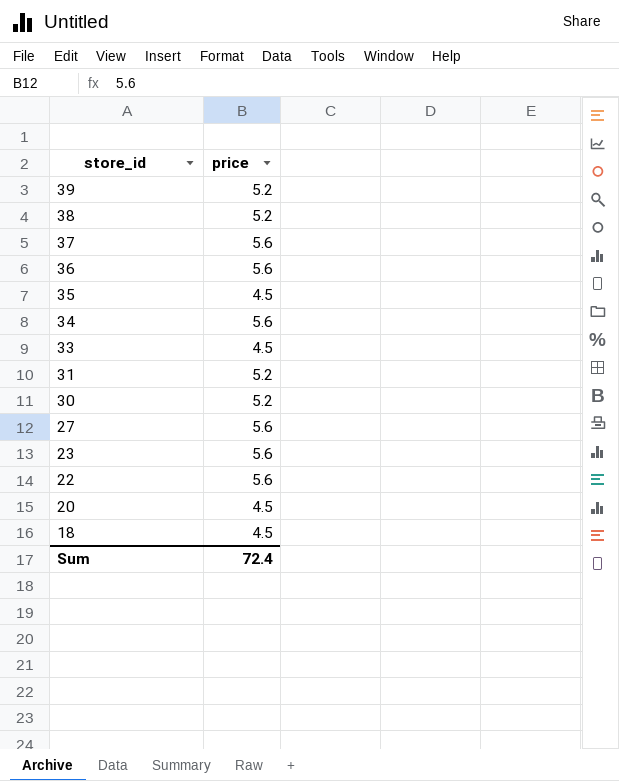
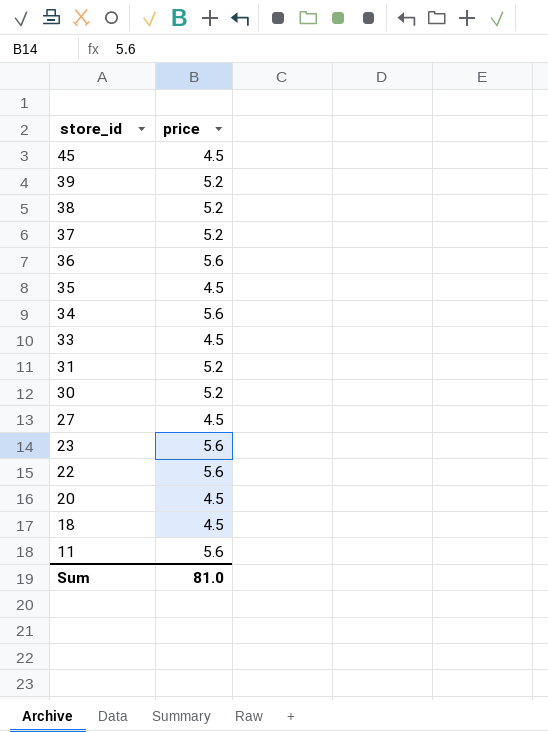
row 45: none -> 4.5
37 | price: 5.6 -> 5.2
27 | price: 5.6 -> 4.5
row 11: none -> 5.6
Sum | price: 72.4 -> 81.0

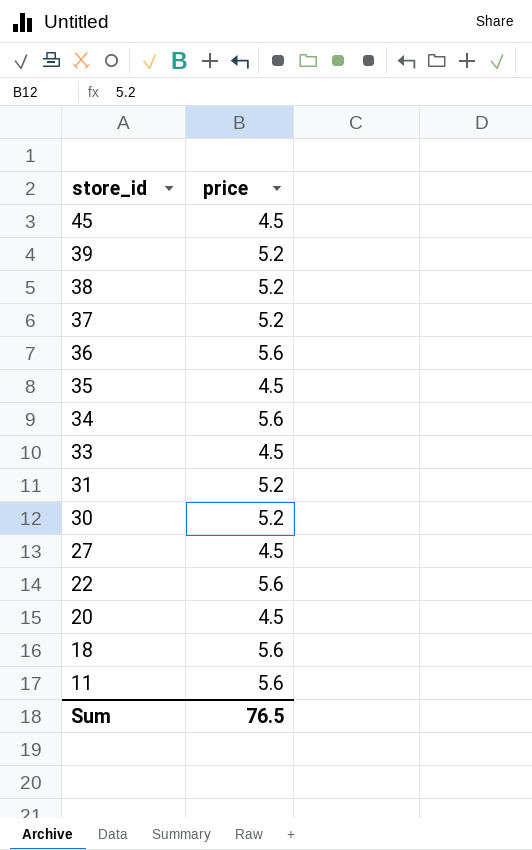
row 23: 5.6 -> none
18 | price: 4.5 -> 5.6
Sum | price: 81.0 -> 76.5

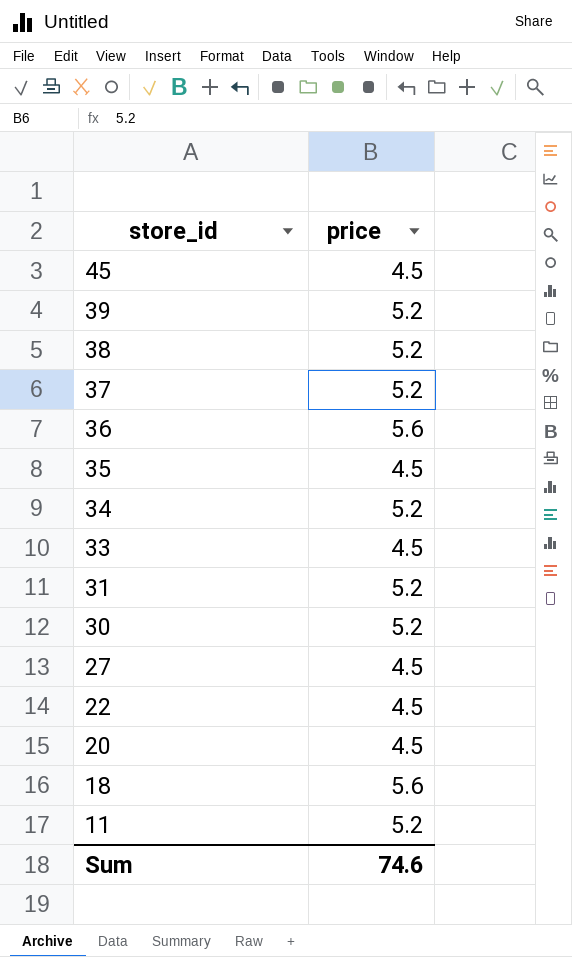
34 | price: 5.6 -> 5.2
22 | price: 5.6 -> 4.5
11 | price: 5.6 -> 5.2
Sum | price: 76.5 -> 74.6

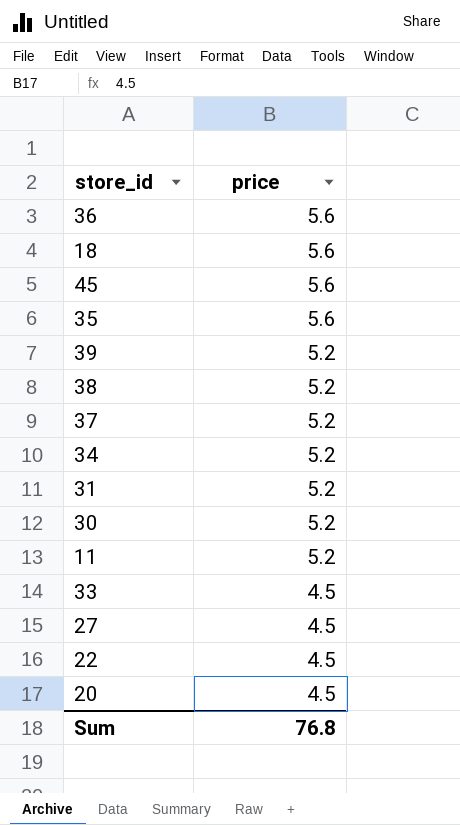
row order: store_id descending -> price descending
45 | price: 4.5 -> 5.6
35 | price: 4.5 -> 5.6
Sum | price: 74.6 -> 76.8

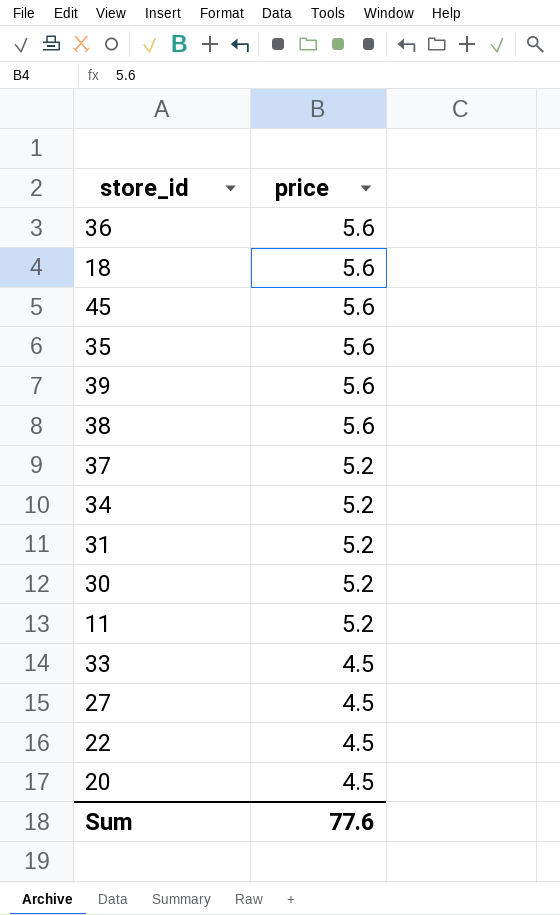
39 | price: 5.2 -> 5.6
38 | price: 5.2 -> 5.6
Sum | price: 76.8 -> 77.6

